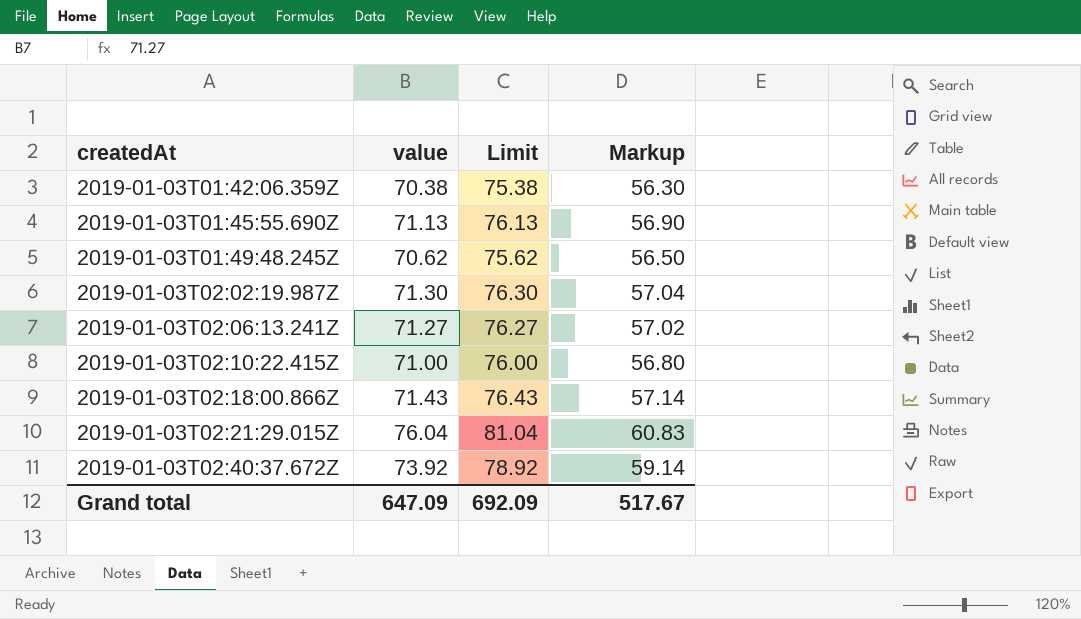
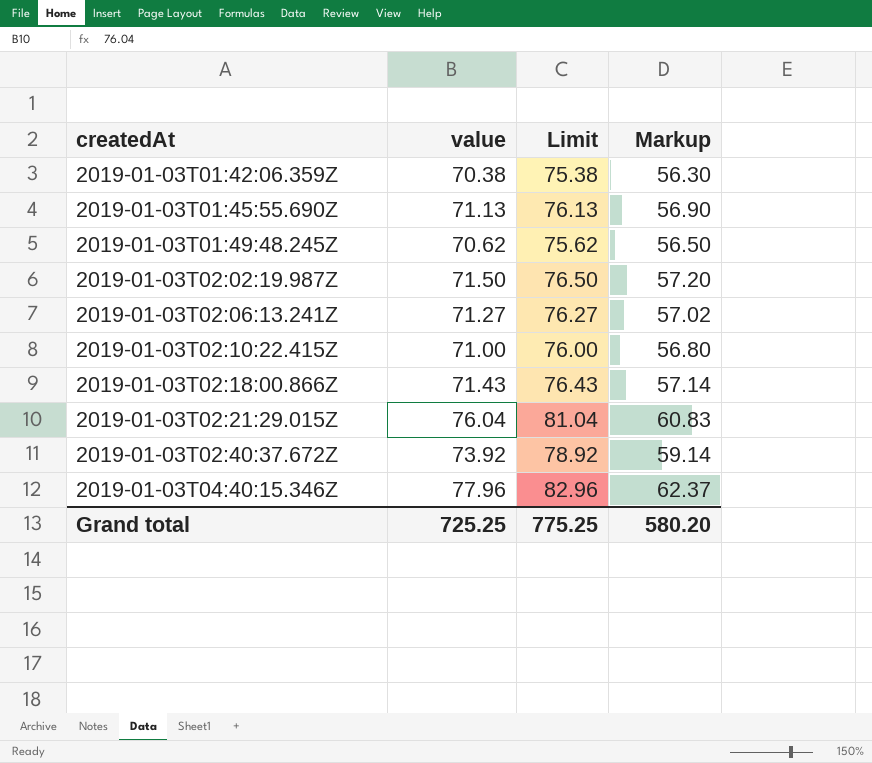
2019-01-03T02:02:19.987Z | value: 71.30 -> 71.50
2019-01-03T02:02:19.987Z | Limit: 76.30 -> 76.50
2019-01-03T02:02:19.987Z | Markup: 57.04 -> 57.20
row 2019-01-03T04:40:15.346Z: none -> 77.96 | 82.96 | 62.37
Grand total | value: 647.09 -> 725.25
Grand total | Limit: 692.09 -> 775.25
Grand total | Markup: 517.67 -> 580.20

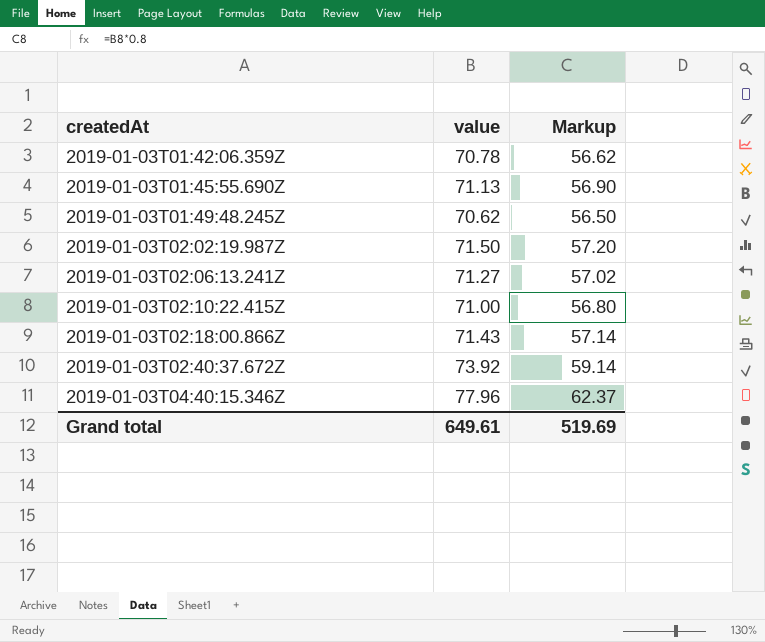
column Limit | formula: [value] + 5 -> none
row 2019-01-03T02:21:29.015Z: 76.04 | 81.04 | 60.83 -> none
2019-01-03T01:42:06.359Z | value: 70.38 -> 70.78
2019-01-03T01:42:06.359Z | Markup: 56.30 -> 56.62
Grand total | value: 725.25 -> 649.61
Grand total | Markup: 580.20 -> 519.69

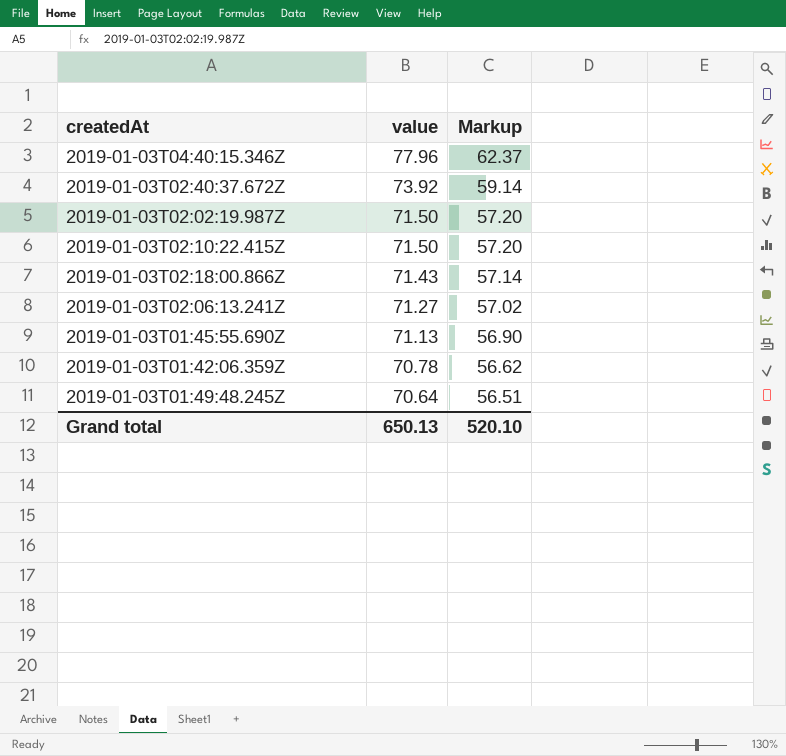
row order: createdAt ascending -> value descending
2019-01-03T02:10:22.415Z | value: 71.00 -> 71.50
2019-01-03T02:10:22.415Z | Markup: 56.80 -> 57.20
2019-01-03T01:49:48.245Z | value: 70.62 -> 70.64
2019-01-03T01:49:48.245Z | Markup: 56.50 -> 56.51
Grand total | value: 649.61 -> 650.13
Grand total | Markup: 519.69 -> 520.10

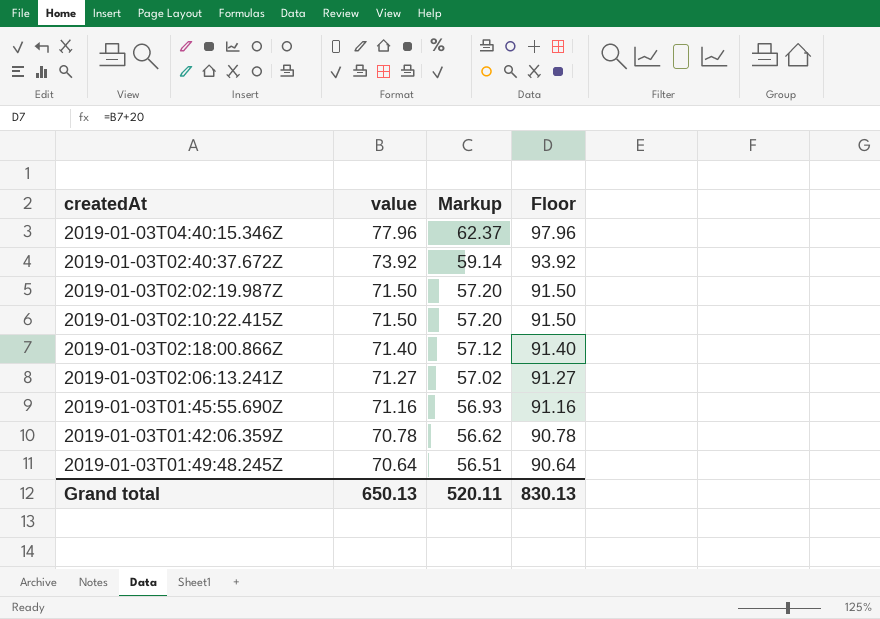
column Floor | formula: none -> [value] + 20
2019-01-03T02:18:00.866Z | value: 71.43 -> 71.40
2019-01-03T02:18:00.866Z | Markup: 57.14 -> 57.12
2019-01-03T01:45:55.690Z | value: 71.13 -> 71.16
2019-01-03T01:45:55.690Z | Markup: 56.90 -> 56.93
Grand total | Markup: 520.10 -> 520.11

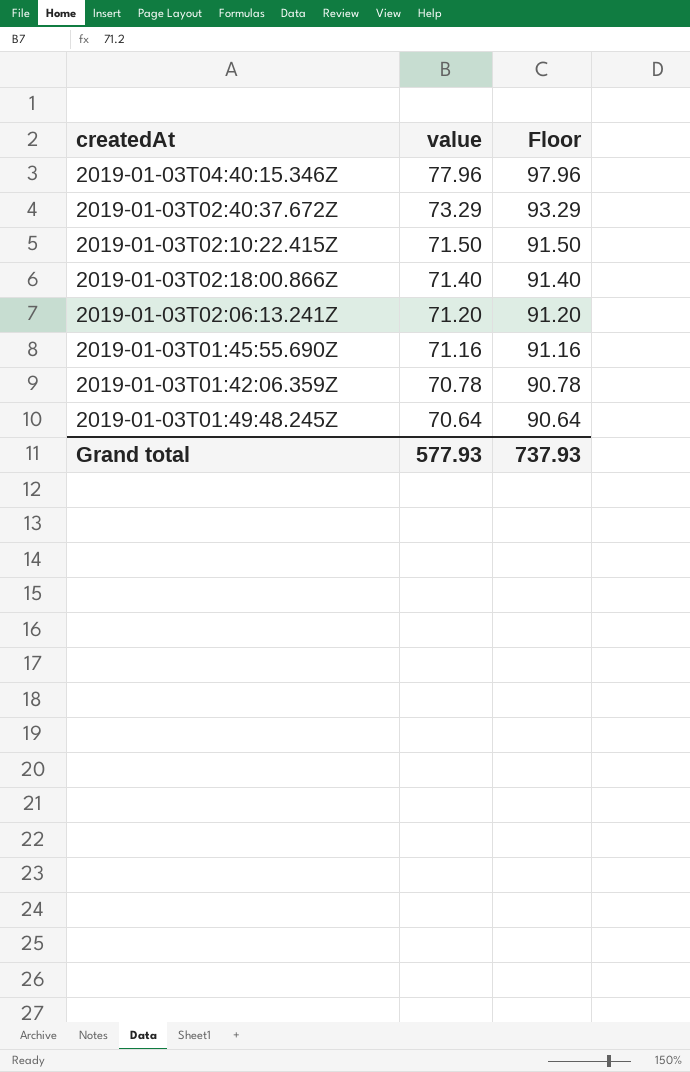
column Markup | formula: [value] * 0.8 -> none
row 2019-01-03T02:02:19.987Z: 71.50 | 57.20 | 91.50 -> none
2019-01-03T02:40:37.672Z | value: 73.92 -> 73.29
2019-01-03T02:40:37.672Z | Floor: 93.92 -> 93.29
2019-01-03T02:06:13.241Z | value: 71.27 -> 71.20
2019-01-03T02:06:13.241Z | Floor: 91.27 -> 91.20
Grand total | value: 650.13 -> 577.93
Grand total | Floor: 830.13 -> 737.93

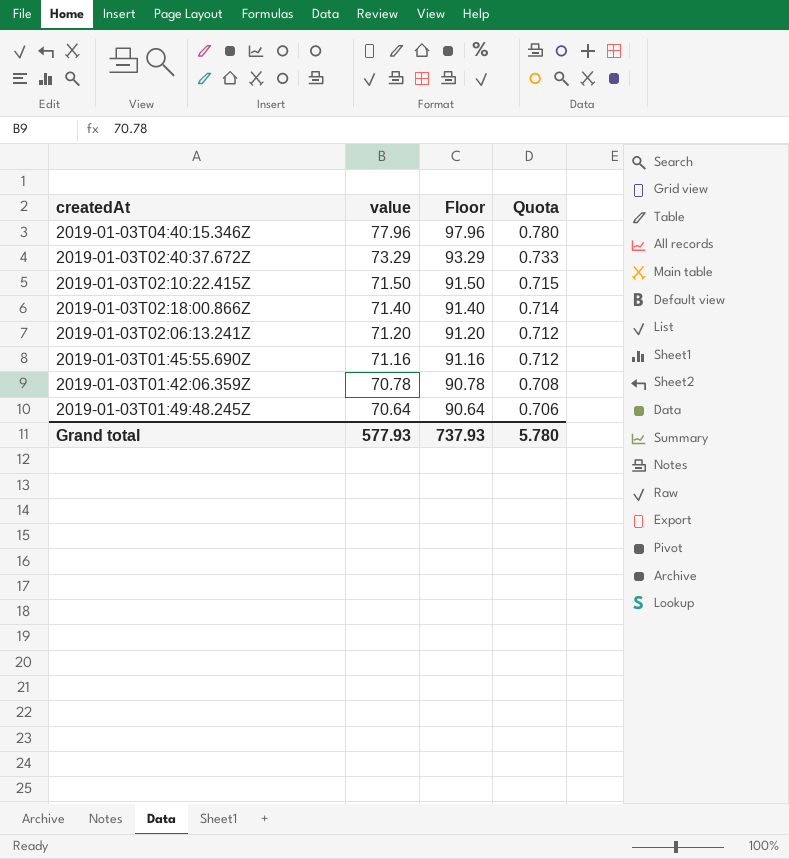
column Quota | formula: none -> [value] * 0.01

